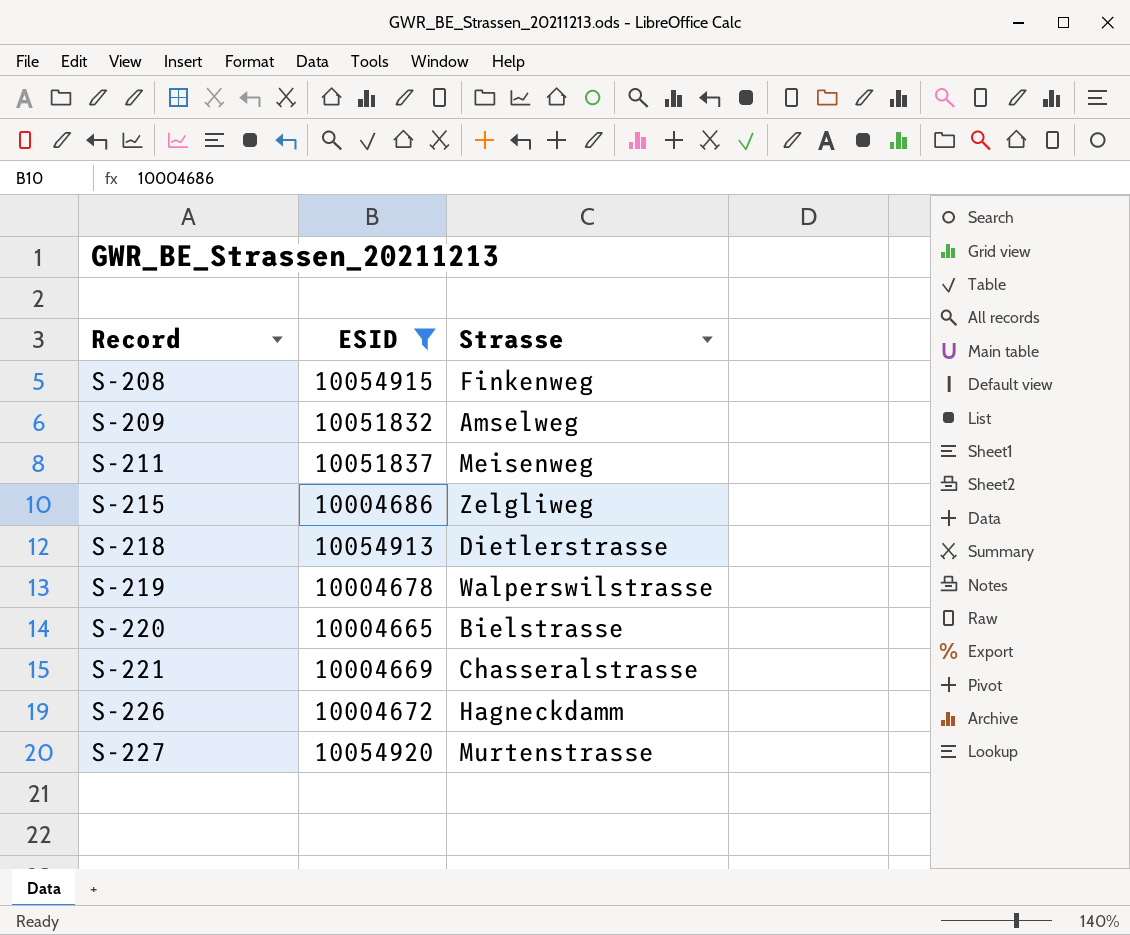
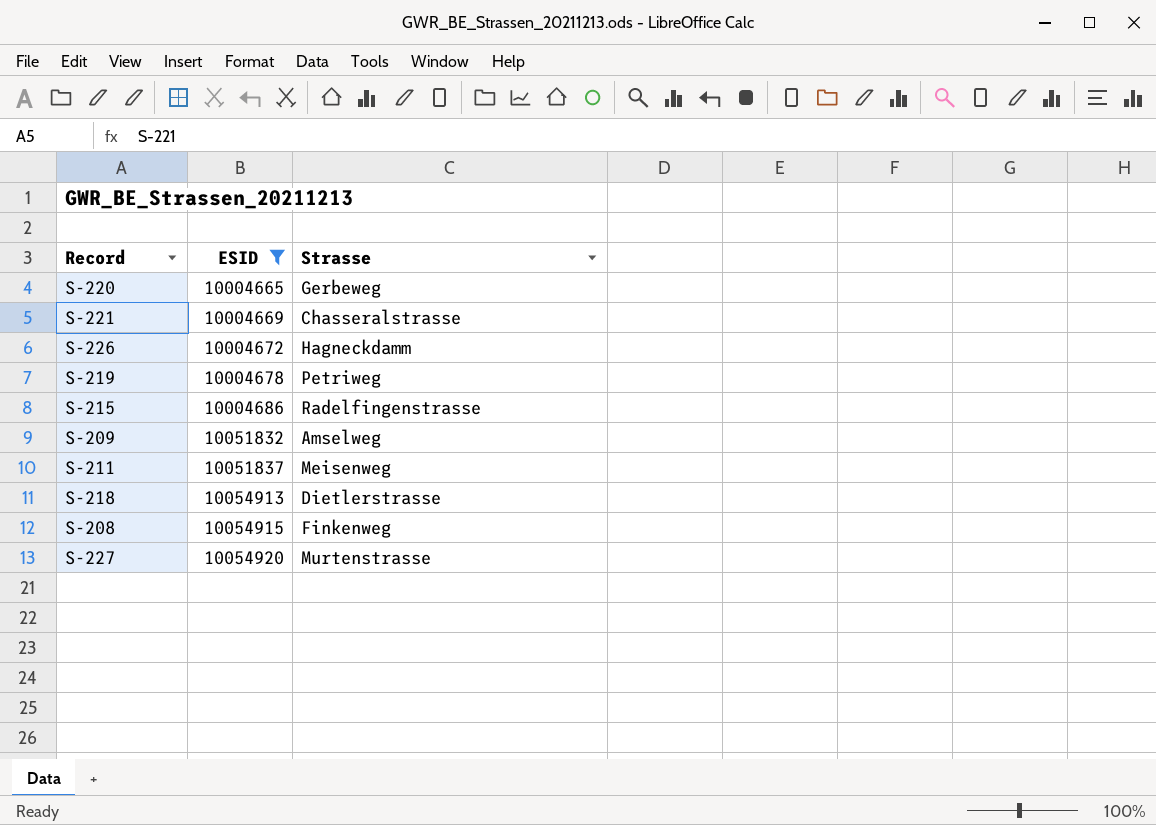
row order: Record ascending -> ESID ascending
S-220 | Strasse: Bielstrasse -> Gerbeweg
S-219 | Strasse: Walperswilstrasse -> Petriweg
S-215 | Strasse: Zelgliweg -> Radelfingenstrasse

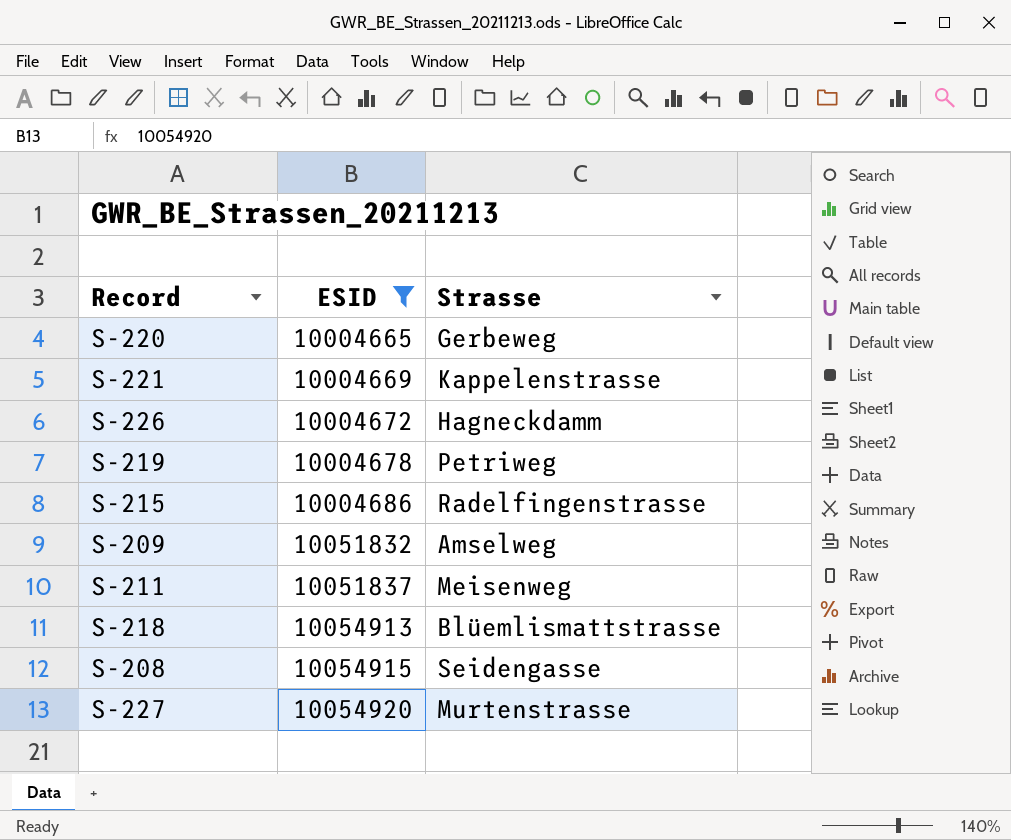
S-221 | Strasse: Chasseralstrasse -> Kappelenstrasse
S-218 | Strasse: Dietlerstrasse -> Blüemlismattstrasse
S-208 | Strasse: Finkenweg -> Seidengasse

